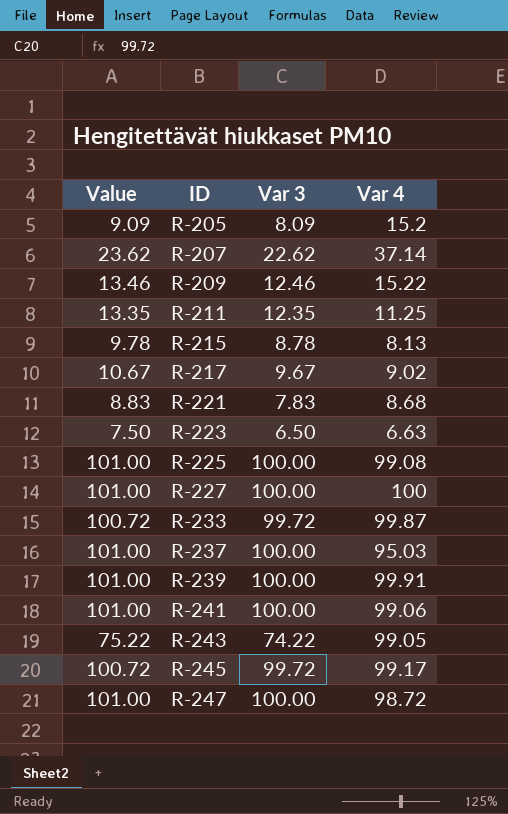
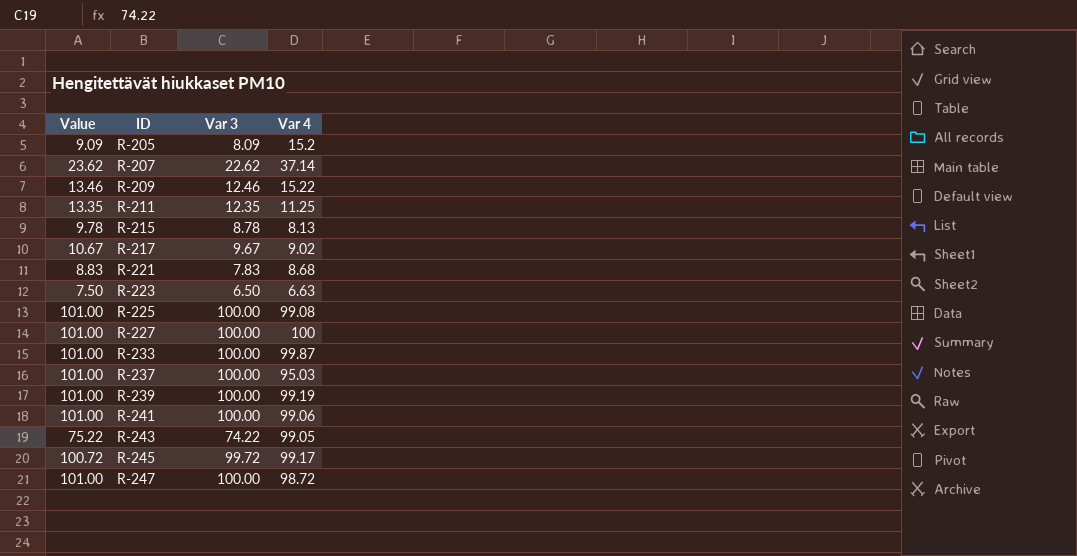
R-233 | Value: 100.72 -> 101.00
R-233 | Var 3: 99.72 -> 100.00
R-239 | Var 4: 99.91 -> 99.19

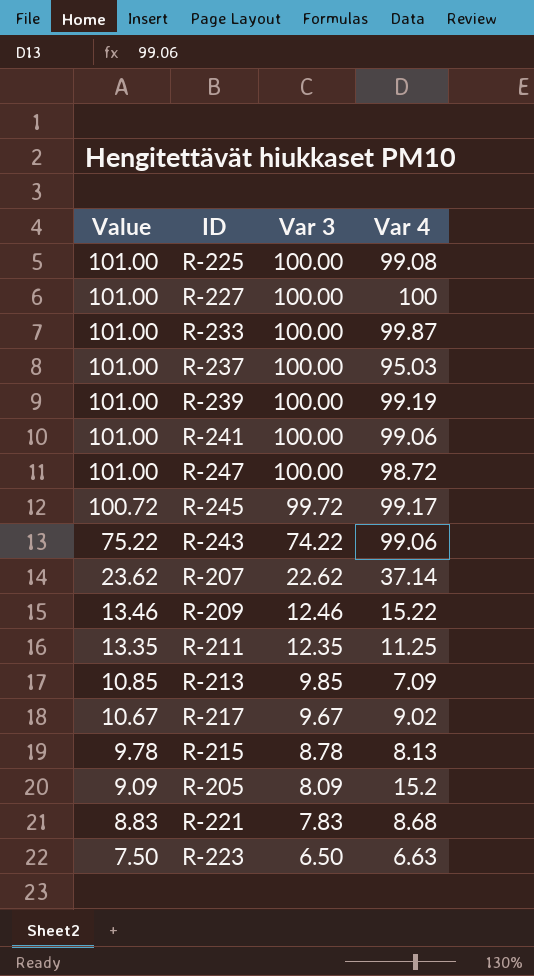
row order: ID ascending -> Value descending
R-243 | Var 4: 99.05 -> 99.06
row R-213: none -> 10.85 | 9.85 | 7.09

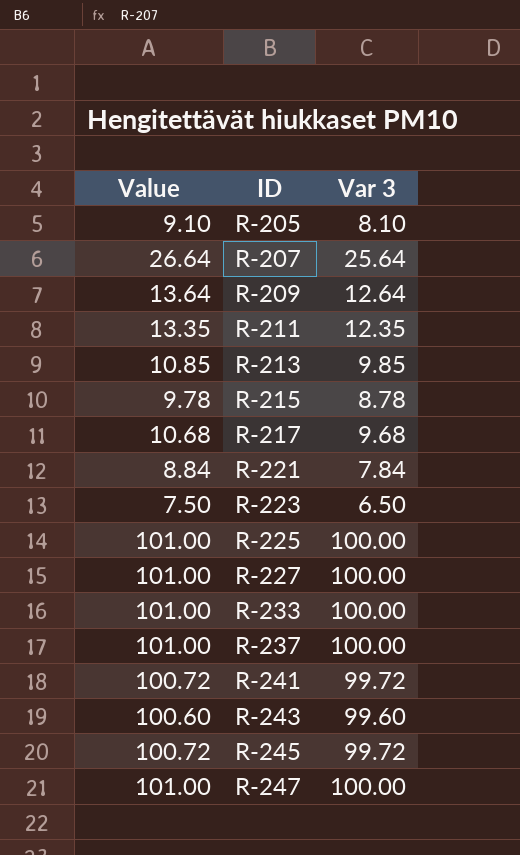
row order: Value descending -> ID ascending
column Var 4 | position: 4 -> none
row R-239: 101.00 | 100.00 | 99.19 -> none
R-205 | Value: 9.09 -> 9.10
R-205 | Var 3: 8.09 -> 8.10
R-207 | Value: 23.62 -> 26.64
R-207 | Var 3: 22.62 -> 25.64
R-209 | Value: 13.46 -> 13.64
R-209 | Var 3: 12.46 -> 12.64
R-217 | Value: 10.67 -> 10.68
R-217 | Var 3: 9.67 -> 9.68
R-221 | Value: 8.83 -> 8.84
R-221 | Var 3: 7.83 -> 7.84
R-241 | Value: 101.00 -> 100.72
R-241 | Var 3: 100.00 -> 99.72
R-243 | Value: 75.22 -> 100.60
R-243 | Var 3: 74.22 -> 99.60

